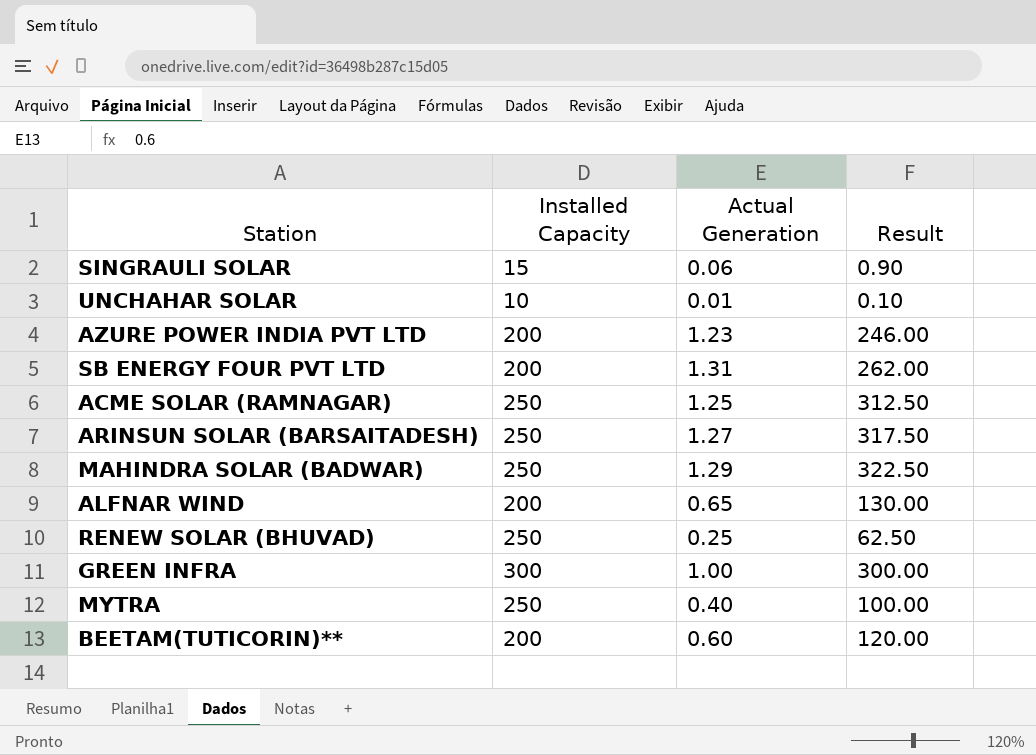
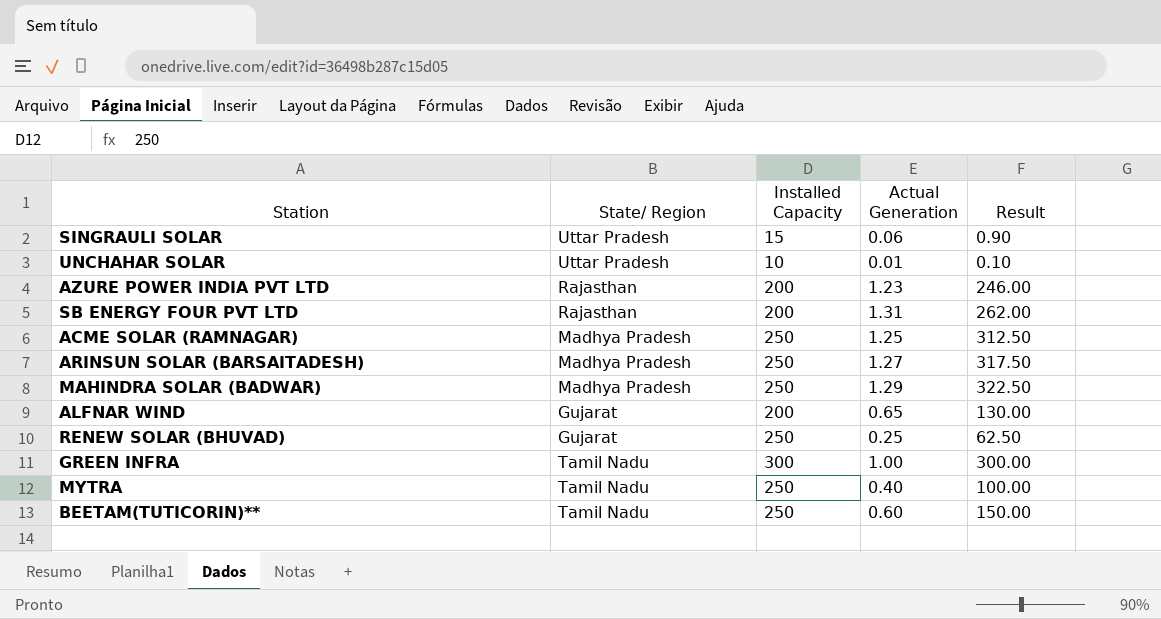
column State/ Region | position: none -> 2
BEETAM(TUTICORIN)** | Installed Capacity: 200 -> 250
BEETAM(TUTICORIN)** | Result: 120.00 -> 150.00

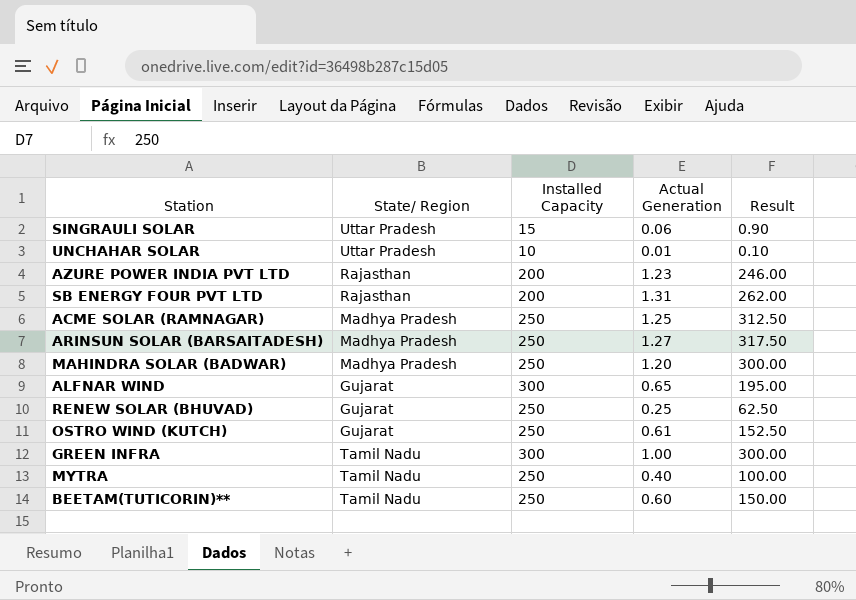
MAHINDRA SOLAR (BADWAR) | Actual Generation: 1.29 -> 1.20
MAHINDRA SOLAR (BADWAR) | Result: 322.50 -> 300.00
ALFNAR WIND | Installed Capacity: 200 -> 300
ALFNAR WIND | Result: 130.00 -> 195.00
row OSTRO WIND (KUTCH): none -> Gujarat | 250 | 0.61 | 152.50

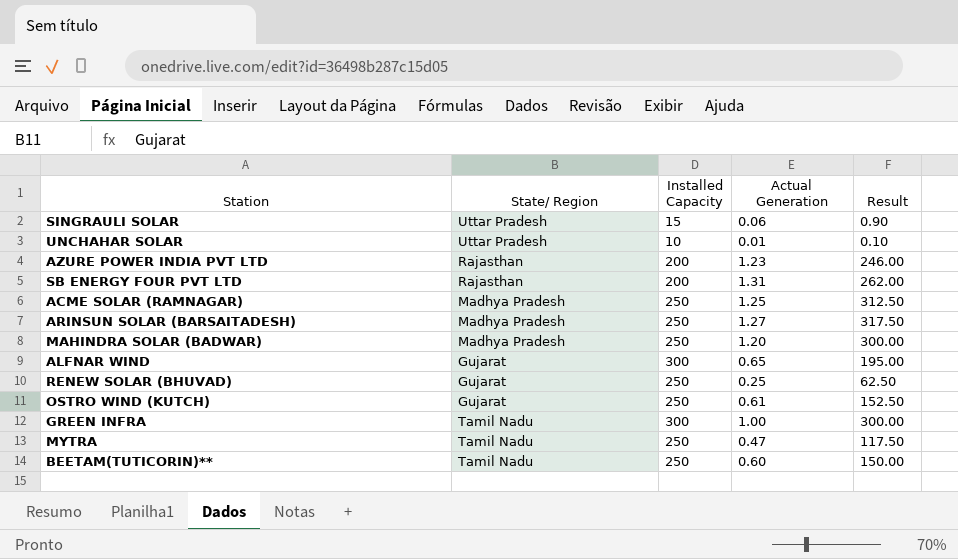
MYTRA | Actual Generation: 0.40 -> 0.47
MYTRA | Result: 100.00 -> 117.50

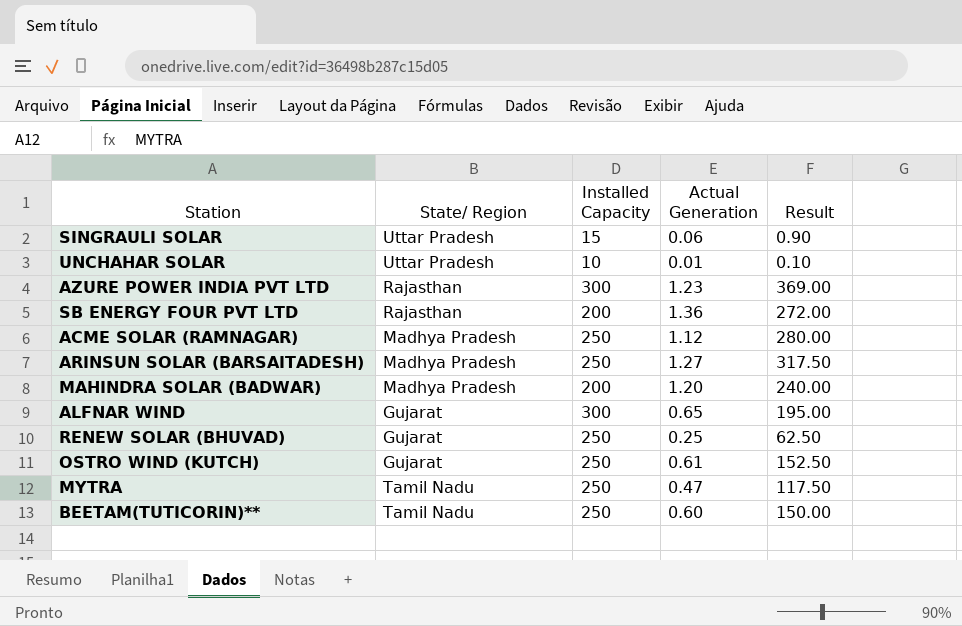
row GREEN INFRA: Tamil Nadu | 300 | 1.00 | 300.00 -> none
AZURE POWER INDIA PVT LTD | Installed Capacity: 200 -> 300
AZURE POWER INDIA PVT LTD | Result: 246.00 -> 369.00
SB ENERGY FOUR PVT LTD | Actual Generation: 1.31 -> 1.36
SB ENERGY FOUR PVT LTD | Result: 262.00 -> 272.00
ACME SOLAR (RAMNAGAR) | Actual Generation: 1.25 -> 1.12
ACME SOLAR (RAMNAGAR) | Result: 312.50 -> 280.00
MAHINDRA SOLAR (BADWAR) | Installed Capacity: 250 -> 200
MAHINDRA SOLAR (BADWAR) | Result: 300.00 -> 240.00

